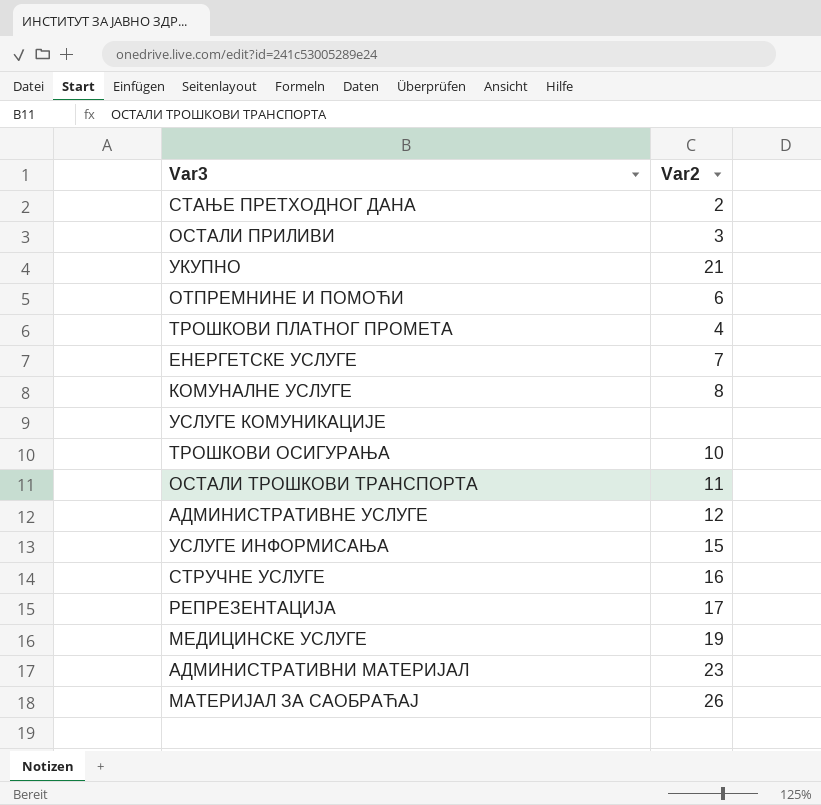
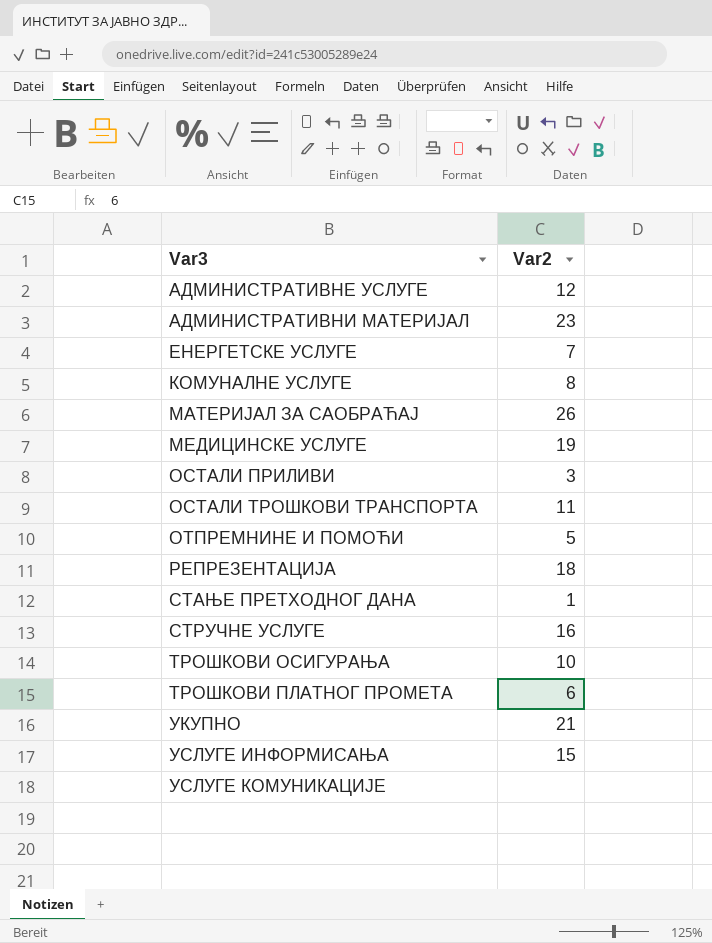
row order: none -> Var3 ascending
ОТПРЕМНИНЕ И ПОМОЋИ | Var2: 6 -> 5
РЕПРЕЗЕНТАЦИЈА | Var2: 17 -> 18
СТАЊЕ ПРЕТХОДНОГ ДАНА | Var2: 2 -> 1
ТРОШКОВИ ПЛАТНОГ ПРОМЕТА | Var2: 4 -> 6

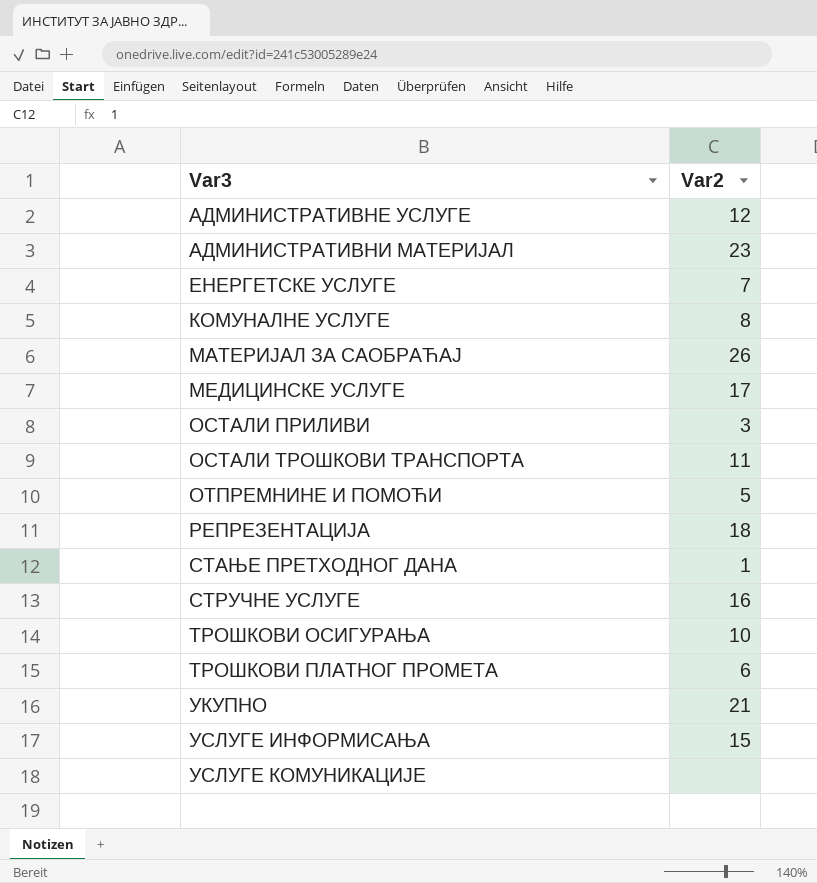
МЕДИЦИНСКЕ УСЛУГЕ | Var2: 19 -> 17

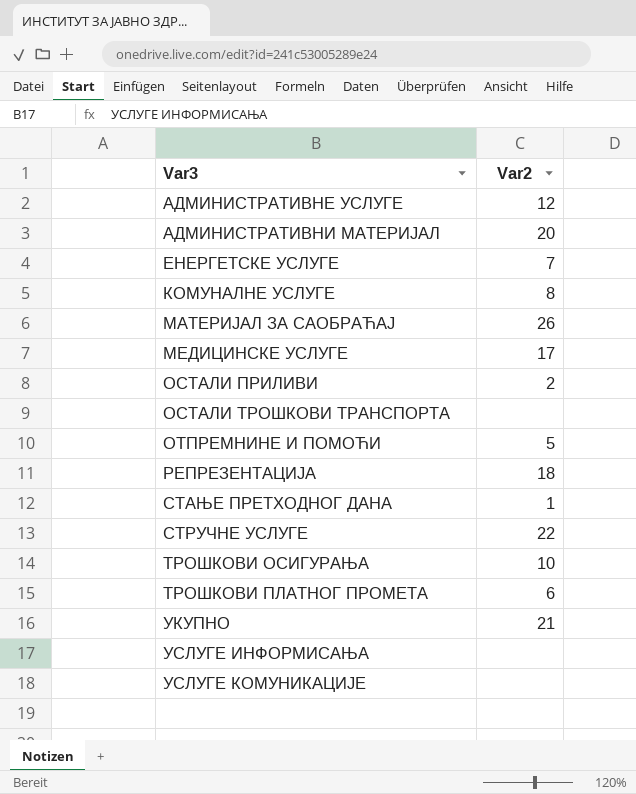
АДМИНИСТРАТИВНИ МАТЕРИЈАЛ | Var2: 23 -> 20
ОСТАЛИ ПРИЛИВИ | Var2: 3 -> 2
ОСТАЛИ ТРОШКОВИ ТРАНСПОРТА | Var2: 11 -> none
СТРУЧНЕ УСЛУГЕ | Var2: 16 -> 22
УСЛУГЕ ИНФОРМИСАЊА | Var2: 15 -> none

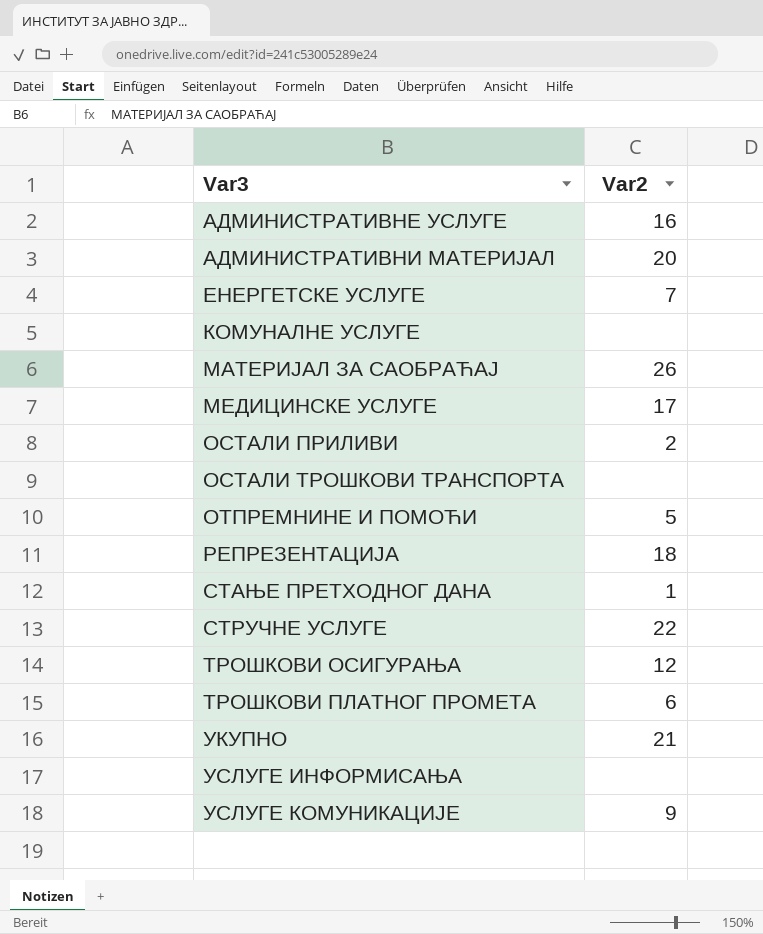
АДМИНИСТРАТИВНЕ УСЛУГЕ | Var2: 12 -> 16
КОМУНАЛНЕ УСЛУГЕ | Var2: 8 -> none
ТРОШКОВИ ОСИГУРАЊА | Var2: 10 -> 12
УСЛУГЕ КОМУНИКАЦИЈЕ | Var2: none -> 9

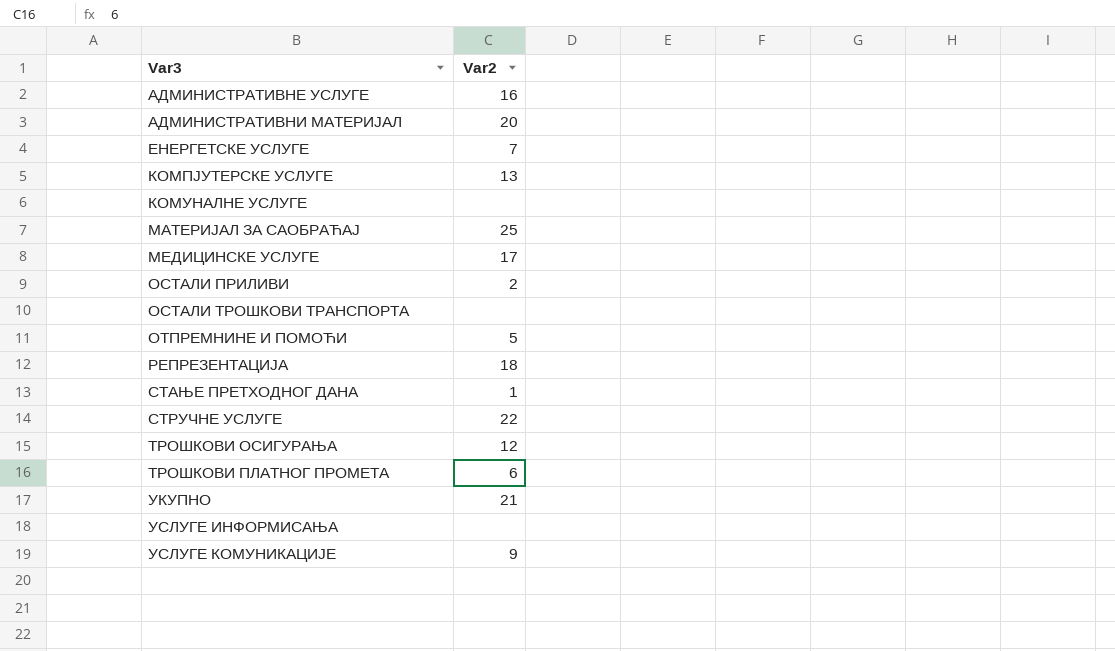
row КОМПЈУТЕРСКЕ УСЛУГЕ: none -> 13
МАТЕРИЈАЛ ЗА САОБРАЋАЈ | Var2: 26 -> 25

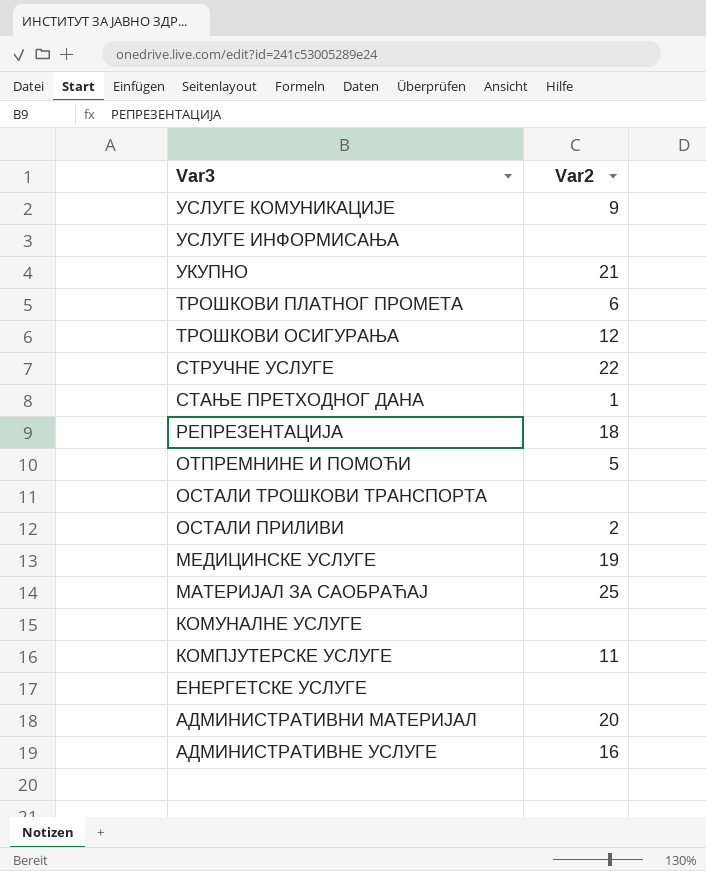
row order: Var3 ascending -> Var3 descending
МЕДИЦИНСКЕ УСЛУГЕ | Var2: 17 -> 19
КОМПЈУТЕРСКЕ УСЛУГЕ | Var2: 13 -> 11
ЕНЕРГЕТСКЕ УСЛУГЕ | Var2: 7 -> none

